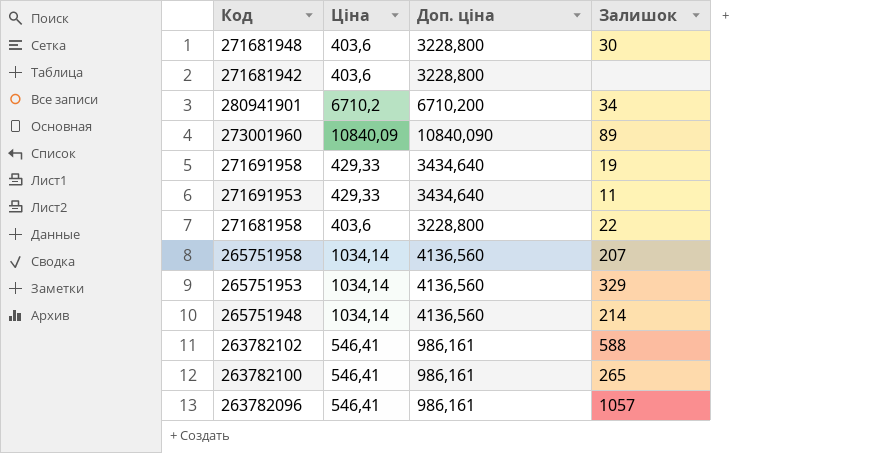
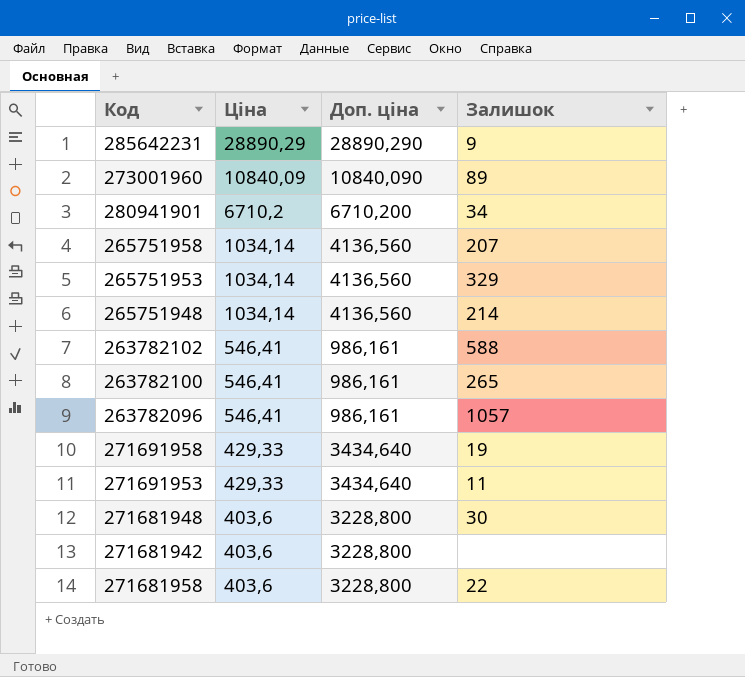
row order: none -> Ціна descending
row 285642231: none -> 28890,29 | 28890,290 | 9

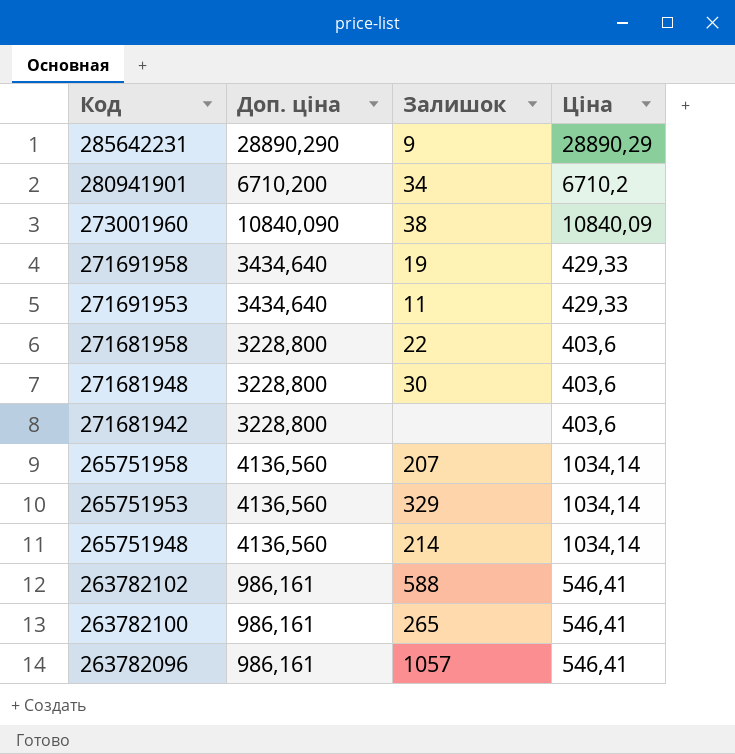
row order: Ціна descending -> Код descending
column Ціна | position: 2 -> 4
273001960 | Залишок: 89 -> 38

